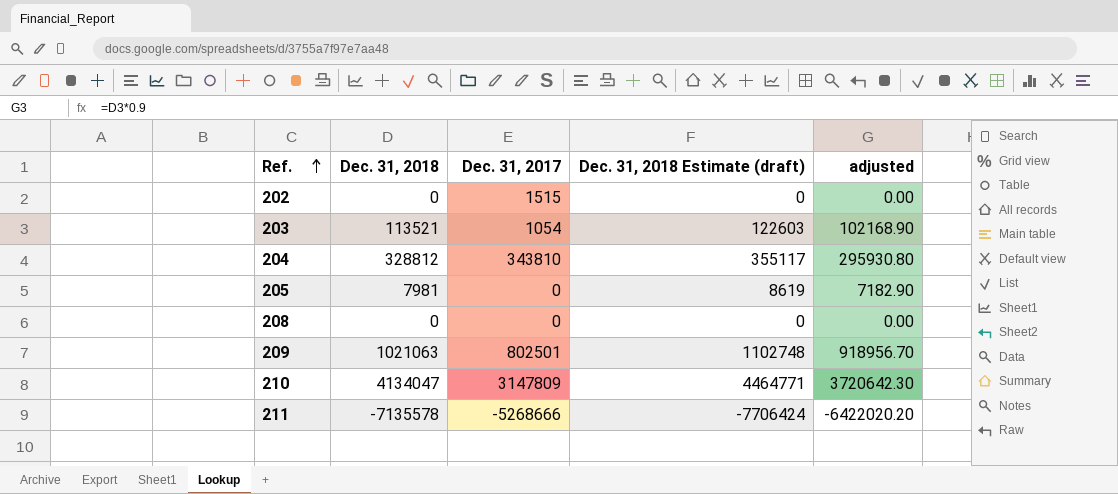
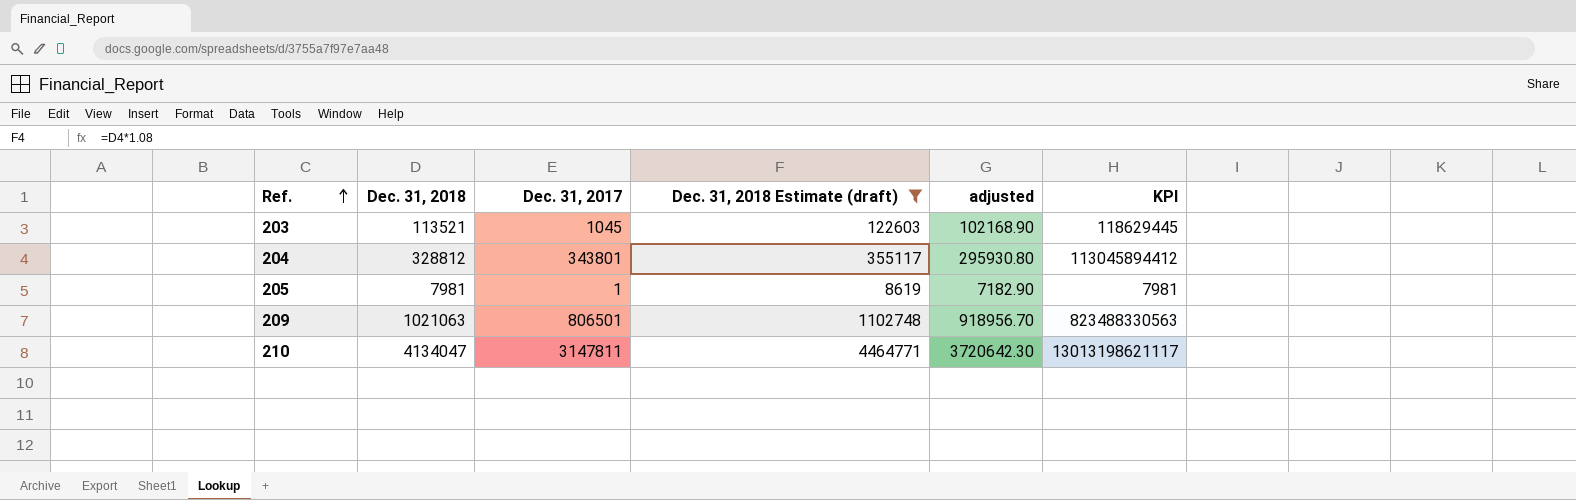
filter: none -> Dec. 31, 2018 Estimate (draft) >= 8619
column KPI | formula: none -> [Dec. 31, 2018] * [Dec. 31, 2017]
203 | Dec. 31, 2017: 1054 -> 1045
204 | Dec. 31, 2017: 343810 -> 343801
205 | Dec. 31, 2017: 0 -> 1
209 | Dec. 31, 2017: 802501 -> 806501
210 | Dec. 31, 2017: 3147809 -> 3147811

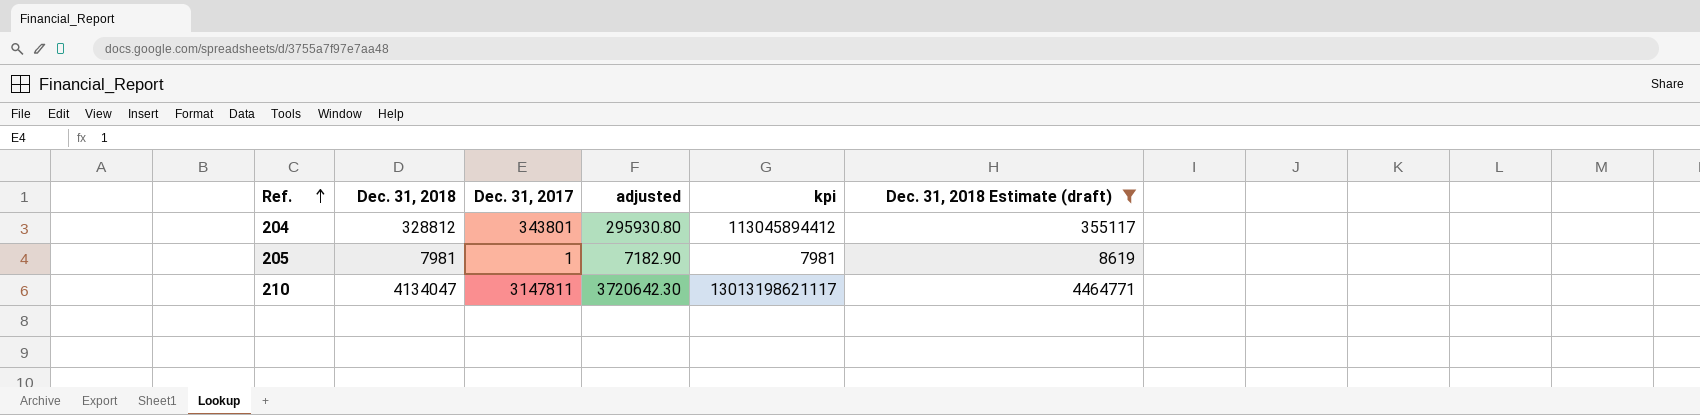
column name: KPI -> kpi
column Dec. 31, 2018 Estimate (draft) | position: 4 -> 6
row 203: 113521 | 1045 | 122603 | 102168.90 | 118629445 -> none
row 209: 1021063 | 806501 | 1102748 | 918956.70 | 823488330563 -> none

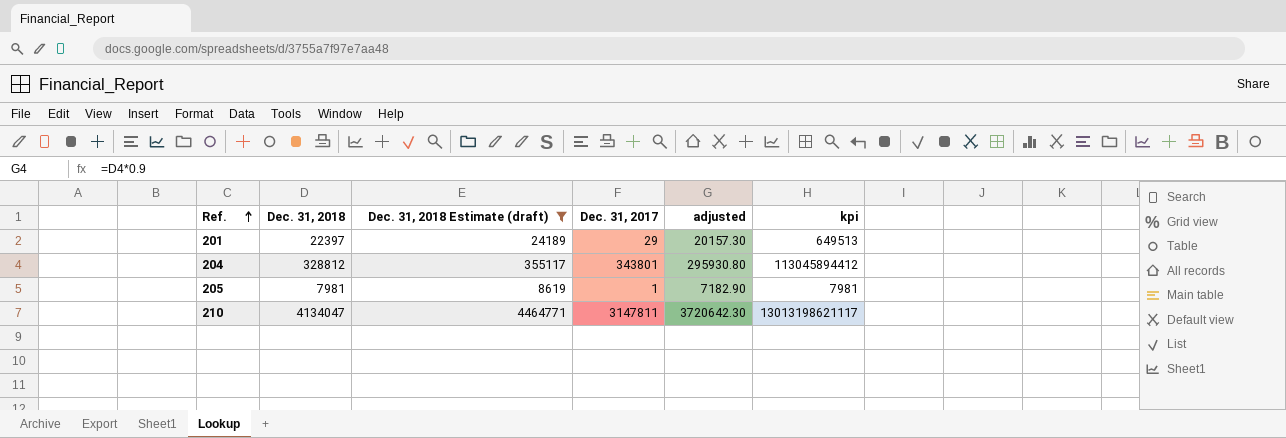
column Dec. 31, 2018 Estimate (draft) | position: 6 -> 3
row 201: none -> 22397 | 24189 | 29 | 20157.30 | 649513

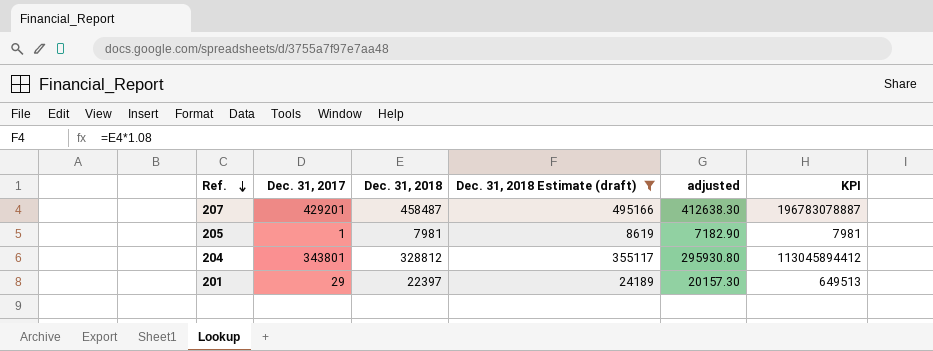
row order: Ref. ascending -> Ref. descending
column Dec. 31, 2017 | position: 4 -> 2
column name: kpi -> KPI
row 210: 4134047 | 4464771 | 3147811 | 3720642.30 | 13013198621117 -> none
row 207: none -> 429201 | 458487 | 495166 | 412638.30 | 196783078887

